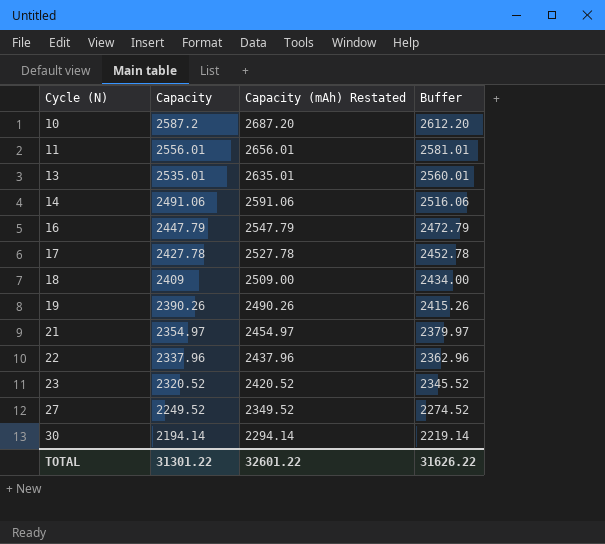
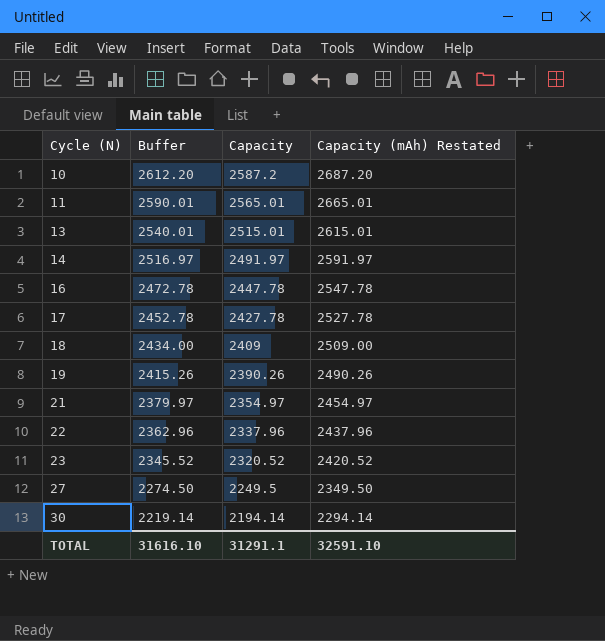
column Buffer | position: 4 -> 2
11 | Buffer: 2581.01 -> 2590.01
11 | Capacity: 2556.01 -> 2565.01
11 | Capacity (mAh) Restated: 2656.01 -> 2665.01
13 | Buffer: 2560.01 -> 2540.01
13 | Capacity: 2535.01 -> 2515.01
13 | Capacity (mAh) Restated: 2635.01 -> 2615.01
14 | Buffer: 2516.06 -> 2516.97
14 | Capacity: 2491.06 -> 2491.97
14 | Capacity (mAh) Restated: 2591.06 -> 2591.97
16 | Buffer: 2472.79 -> 2472.78
16 | Capacity: 2447.79 -> 2447.78
16 | Capacity (mAh) Restated: 2547.79 -> 2547.78
27 | Buffer: 2274.52 -> 2274.50
27 | Capacity: 2249.52 -> 2249.5
27 | Capacity (mAh) Restated: 2349.52 -> 2349.50
TOTAL | Buffer: 31626.22 -> 31616.10
TOTAL | Capacity: 31301.22 -> 31291.1
TOTAL | Capacity (mAh) Restated: 32601.22 -> 32591.10

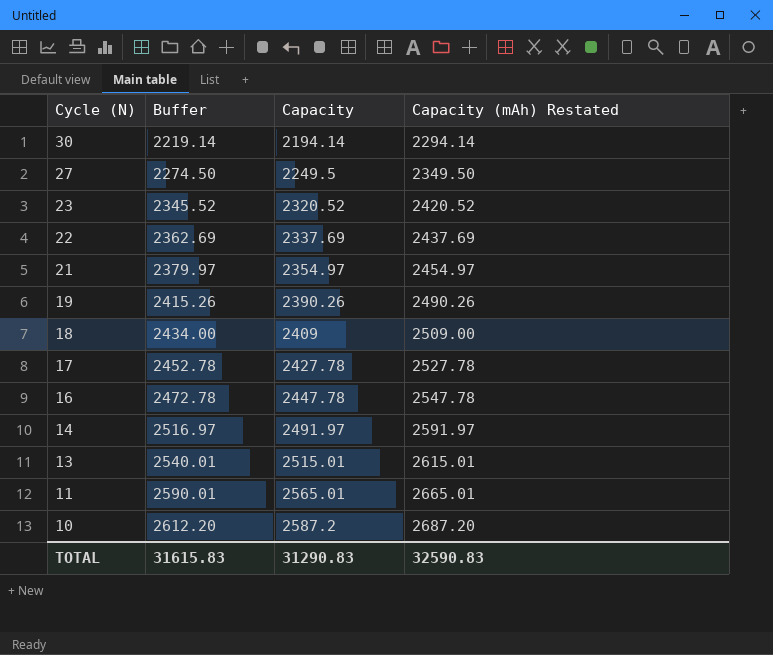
row order: Cycle (N) ascending -> Cycle (N) descending
22 | Buffer: 2362.96 -> 2362.69
22 | Capacity: 2337.96 -> 2337.69
22 | Capacity (mAh) Restated: 2437.96 -> 2437.69
TOTAL | Buffer: 31616.10 -> 31615.83
TOTAL | Capacity: 31291.1 -> 31290.83
TOTAL | Capacity (mAh) Restated: 32591.10 -> 32590.83

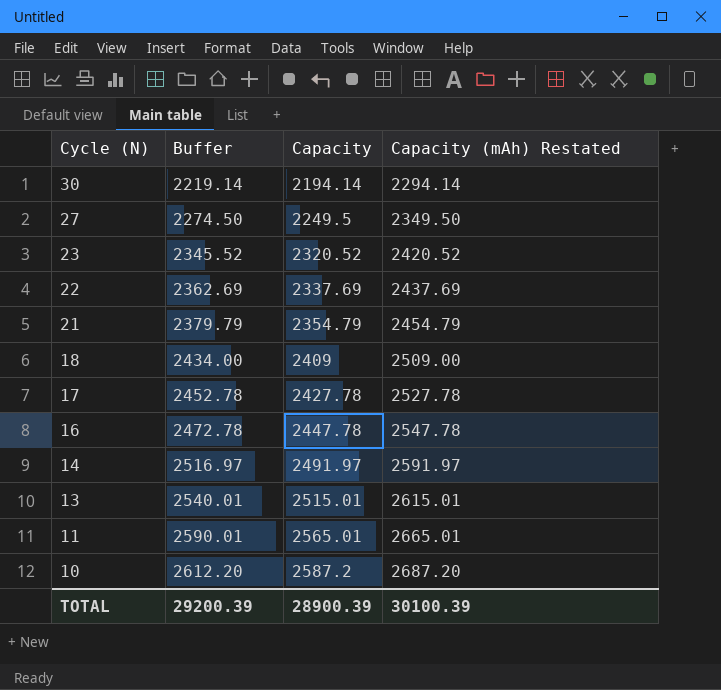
row 19: 2415.26 | 2390.26 | 2490.26 -> none
21 | Buffer: 2379.97 -> 2379.79
21 | Capacity: 2354.97 -> 2354.79
21 | Capacity (mAh) Restated: 2454.97 -> 2454.79
TOTAL | Buffer: 31615.83 -> 29200.39
TOTAL | Capacity: 31290.83 -> 28900.39
TOTAL | Capacity (mAh) Restated: 32590.83 -> 30100.39

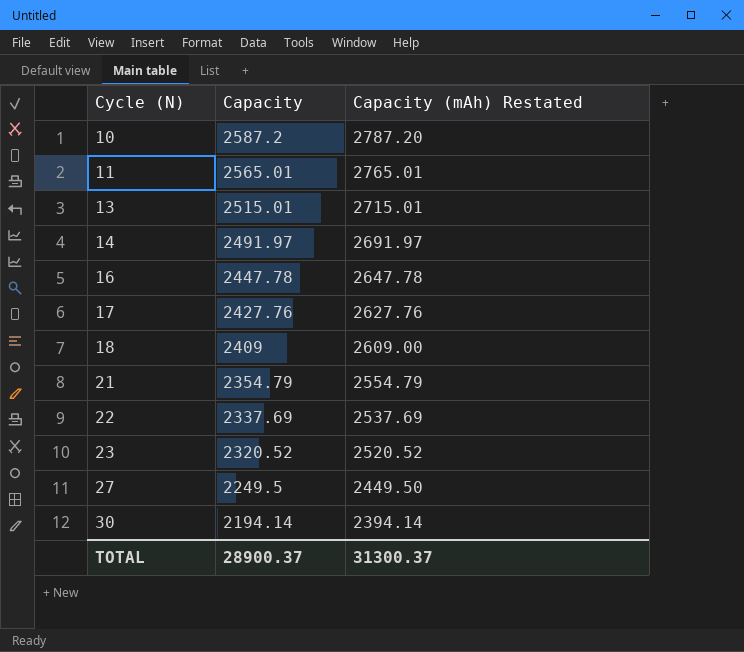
row order: Cycle (N) descending -> Cycle (N) ascending
column Buffer | formula: [Capacity] + 25 -> none
column Capacity (mAh) Restated | formula: [Capacity] + 100 -> [Capacity] + 200
17 | Capacity: 2427.78 -> 2427.76
TOTAL | Capacity: 28900.39 -> 28900.37
TOTAL | Capacity (mAh) Restated: 30100.39 -> 31300.37

